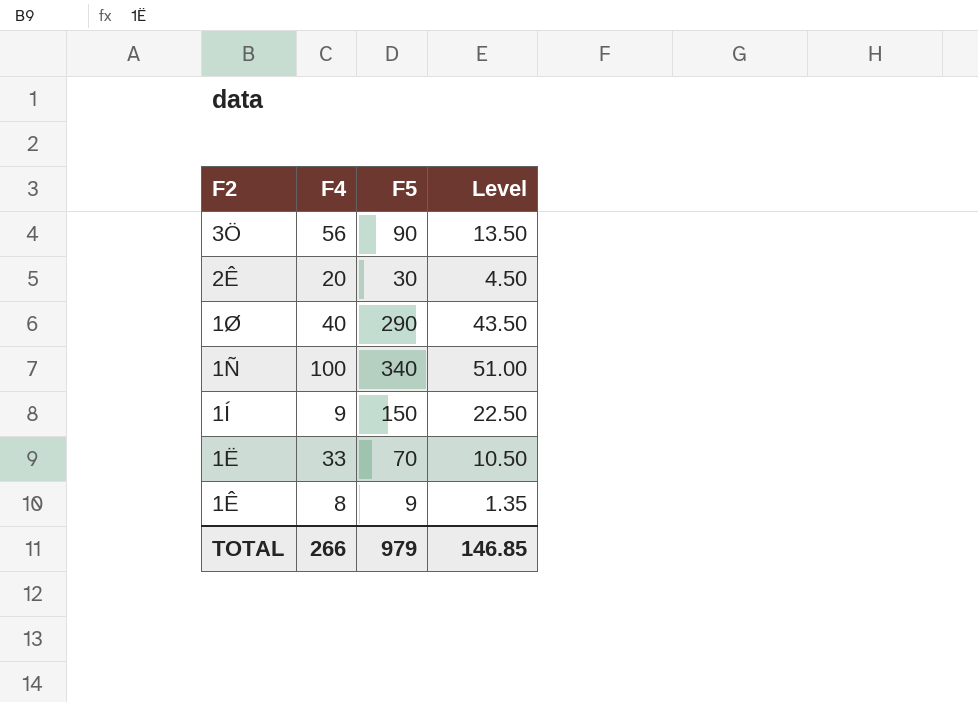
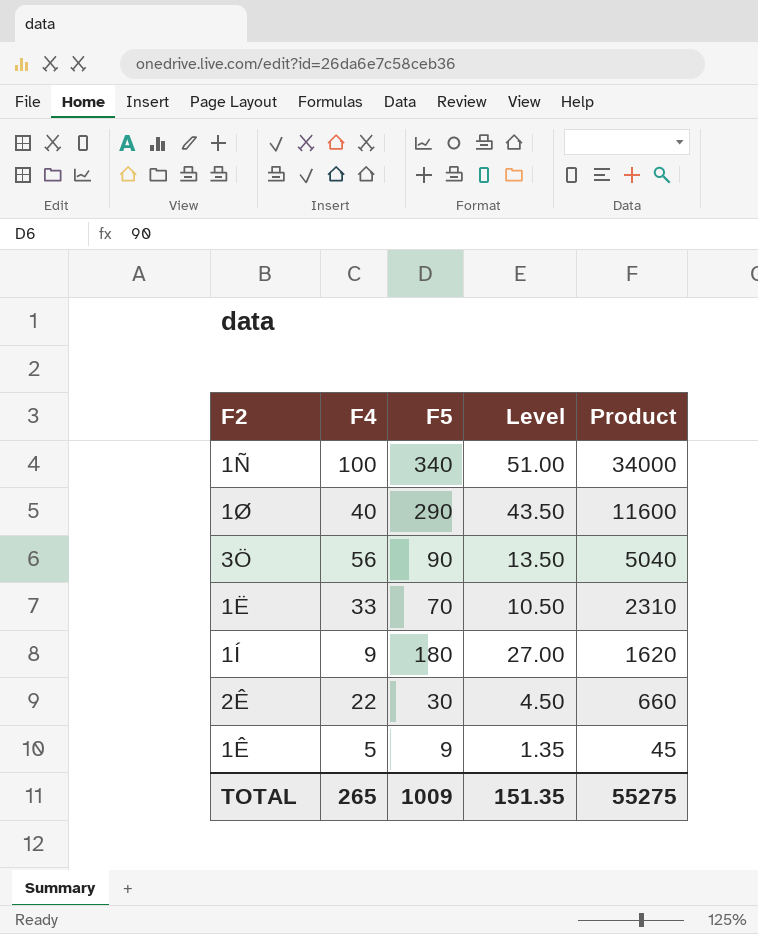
row order: F2 descending -> Product descending
column Product | formula: none -> [F4] * [F5]
1Í | F5: 150 -> 180
1Í | Level: 22.50 -> 27.00
2Ê | F4: 20 -> 22
1Ê | F4: 8 -> 5
TOTAL | F4: 266 -> 265
TOTAL | F5: 979 -> 1009
TOTAL | Level: 146.85 -> 151.35

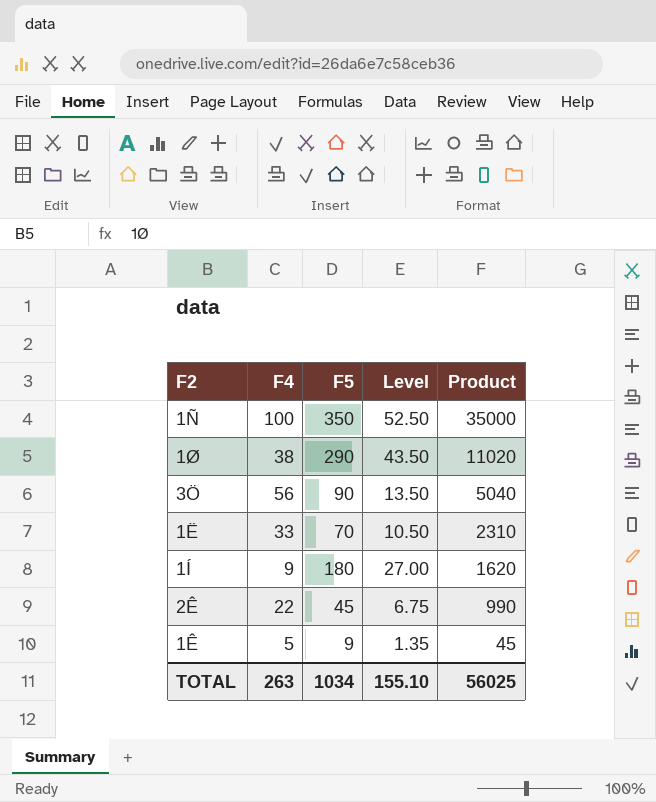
1Ñ | F5: 340 -> 350
1Ñ | Level: 51.00 -> 52.50
1Ñ | Product: 34000 -> 35000
1Ø | F4: 40 -> 38
1Ø | Product: 11600 -> 11020
2Ê | F5: 30 -> 45
2Ê | Level: 4.50 -> 6.75
2Ê | Product: 660 -> 990
TOTAL | F4: 265 -> 263
TOTAL | F5: 1009 -> 1034
TOTAL | Level: 151.35 -> 155.10
TOTAL | Product: 55275 -> 56025

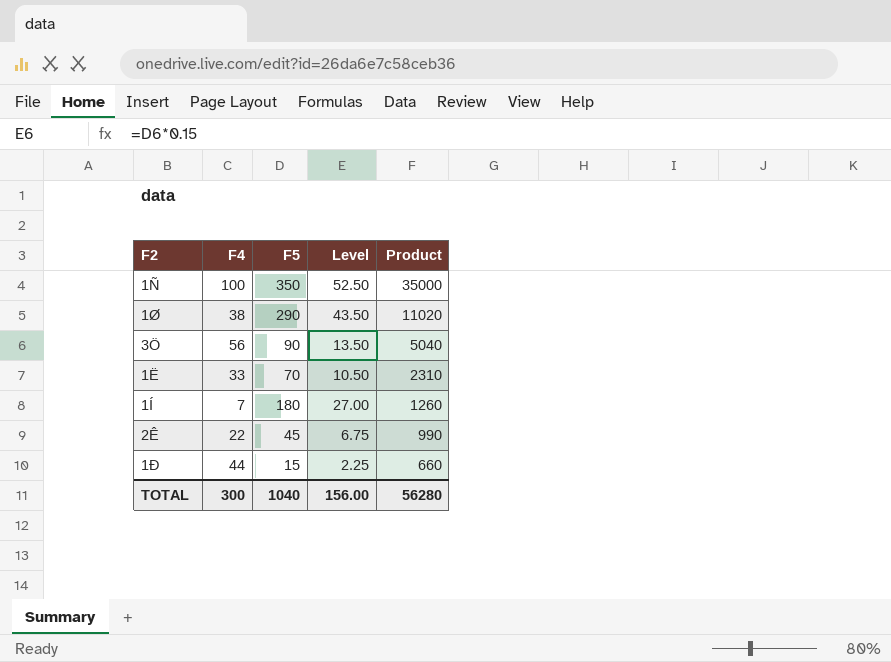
row 1Ê: 5 | 9 | 1.35 | 45 -> none
1Í | F4: 9 -> 7
1Í | Product: 1620 -> 1260
row 1Ð: none -> 44 | 15 | 2.25 | 660
TOTAL | F4: 263 -> 300
TOTAL | F5: 1034 -> 1040
TOTAL | Level: 155.10 -> 156.00
TOTAL | Product: 56025 -> 56280

